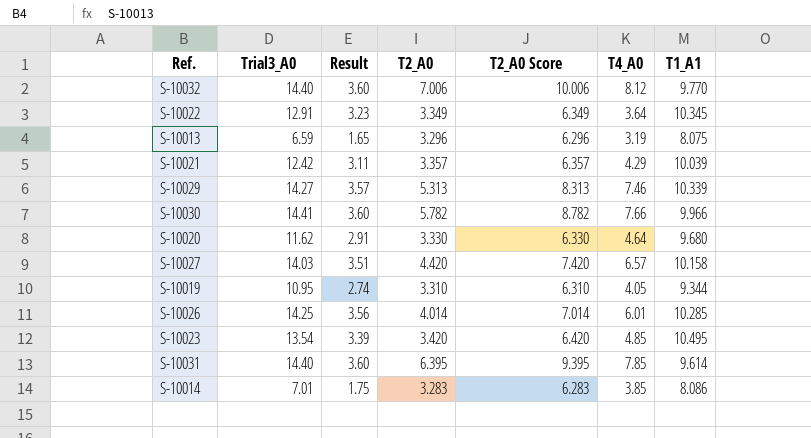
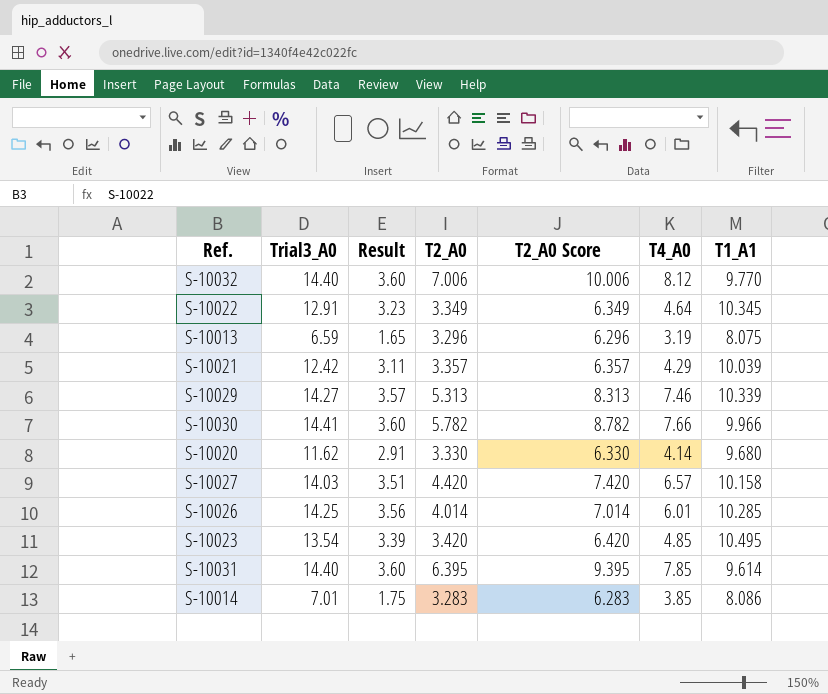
row S-10019: 10.95 | 2.74 | 3.310 | 6.310 | 4.05 | 9.344 -> none
S-10022 | T4_A0: 3.64 -> 4.64
S-10020 | T4_A0: 4.64 -> 4.14

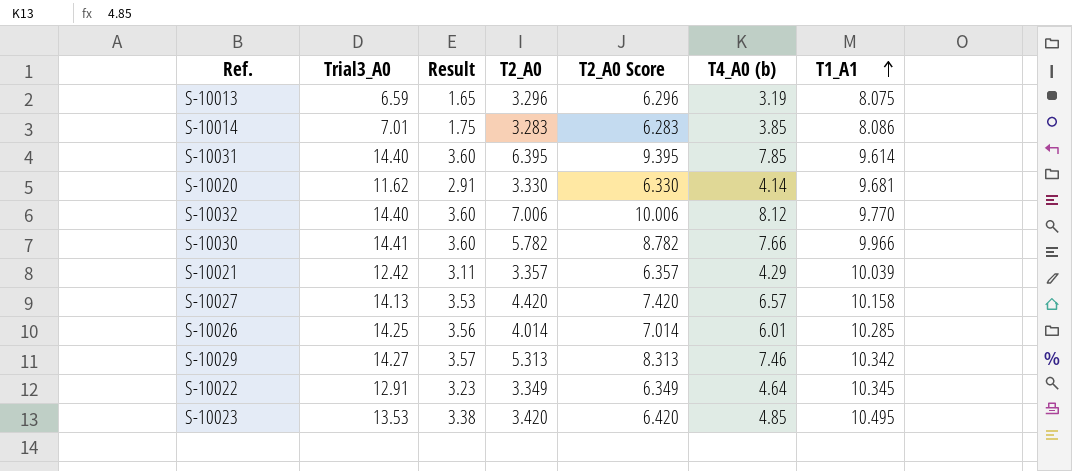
row order: none -> T1_A1 ascending
column name: T4_A0 -> T4_A0 (b)
S-10020 | T1_A1: 9.680 -> 9.681
S-10027 | Trial3_A0: 14.03 -> 14.13
S-10027 | Result: 3.51 -> 3.53
S-10029 | T1_A1: 10.339 -> 10.342
S-10023 | Trial3_A0: 13.54 -> 13.53
S-10023 | Result: 3.39 -> 3.38

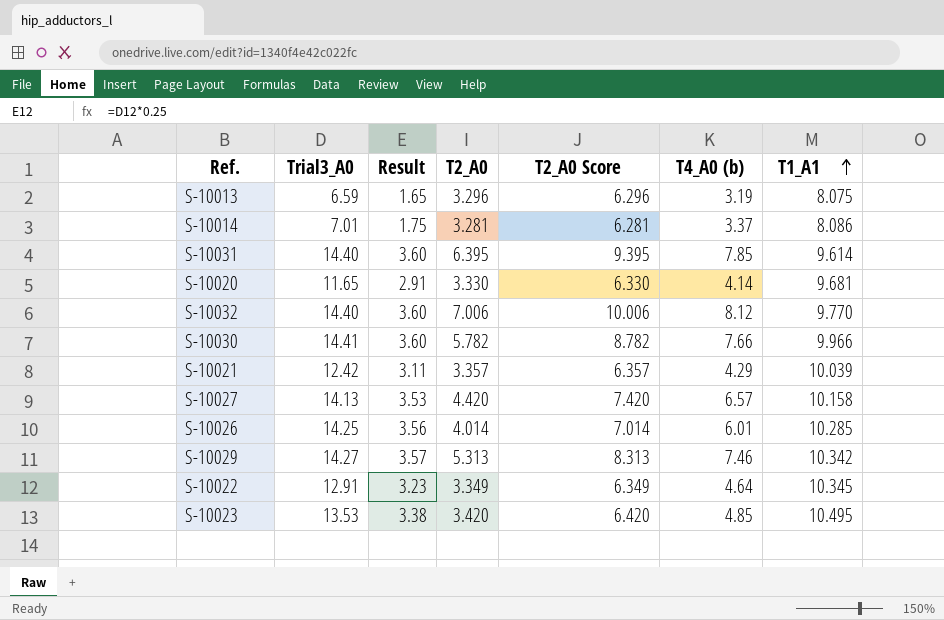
S-10014 | T2_A0: 3.283 -> 3.281
S-10014 | T2_A0 Score: 6.283 -> 6.281
S-10014 | T4_A0 (b): 3.85 -> 3.37
S-10020 | Trial3_A0: 11.62 -> 11.65

